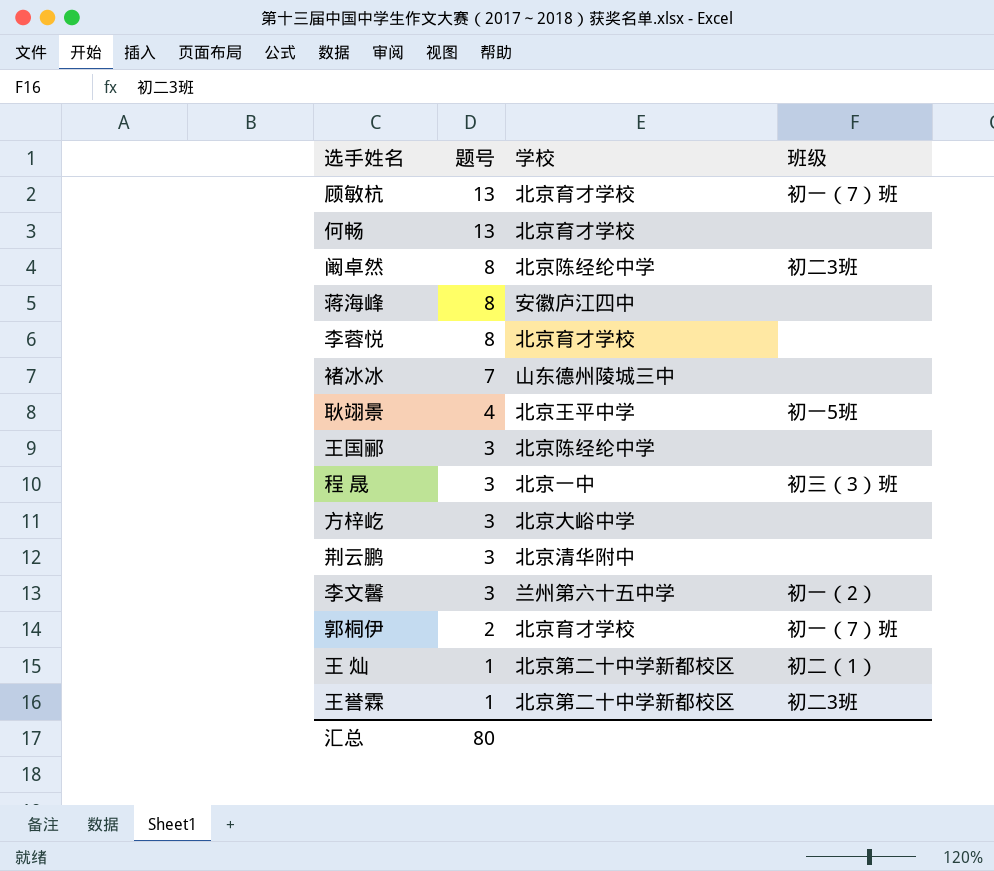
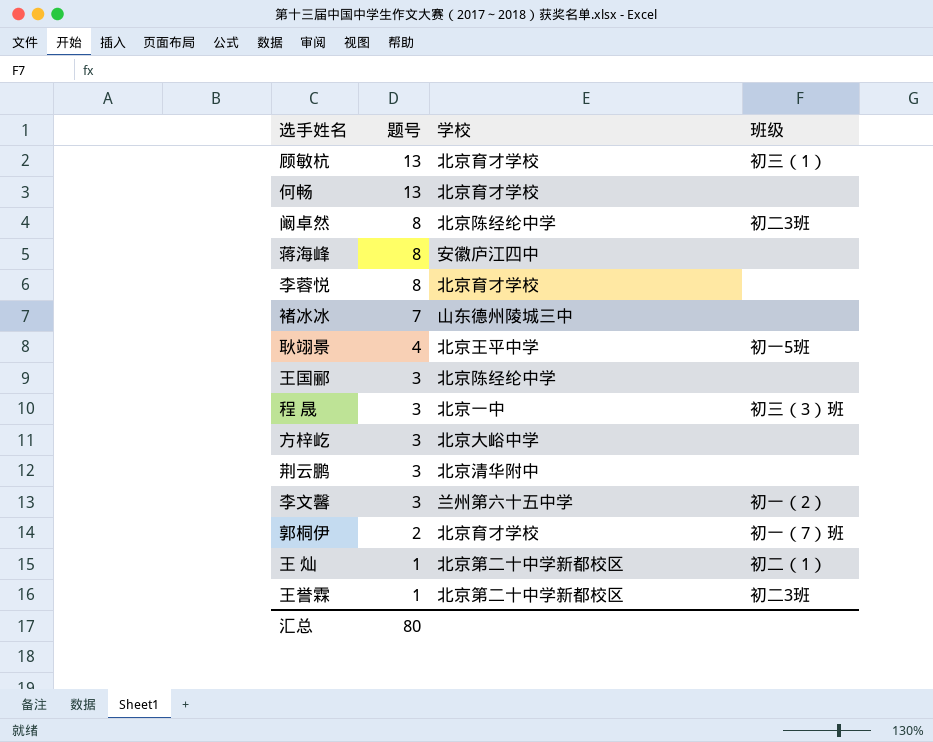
顾敏杭 | 班级: 初一（7）班 -> 初三（1）

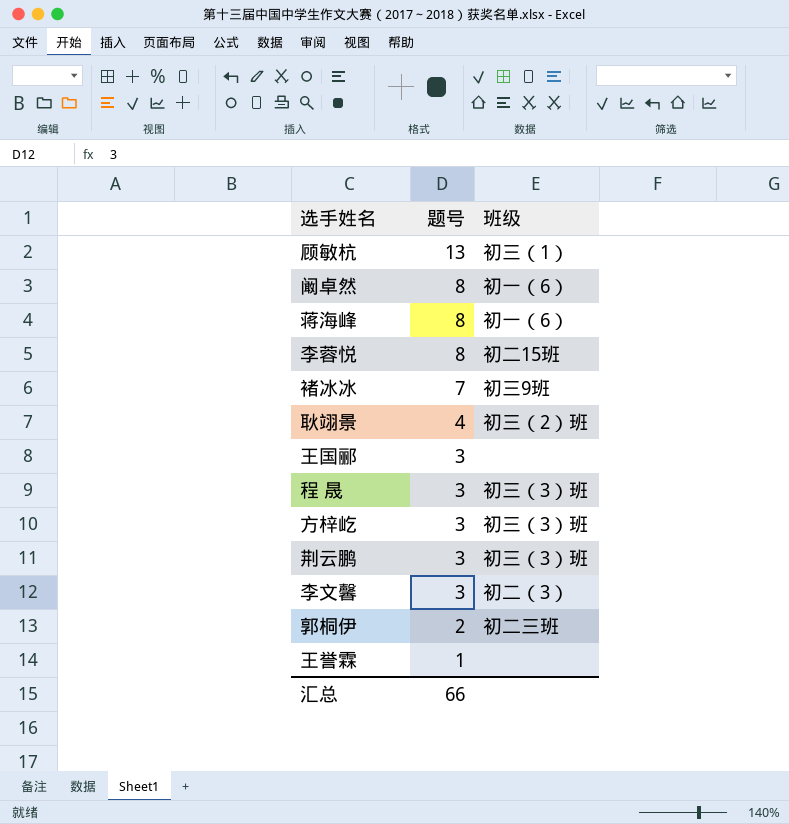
column 学校 | position: 3 -> none
row 何畅: 13 | 北京育才学校 | none -> none
row 王 灿: 1 | 北京第二十中学新都校区 | 初二（1） -> none
阚卓然 | 班级: 初二3班 -> 初一（6）
蒋海峰 | 班级: none -> 初一（6）
李蓉悦 | 班级: none -> 初二15班
褚冰冰 | 班级: none -> 初三9班
耿翊景 | 班级: 初一5班 -> 初三（2）班
方梓屹 | 班级: none -> 初三（3）班
荆云鹏 | 班级: none -> 初三（3）班
李文馨 | 班级: 初一（2） -> 初二（3）
郭桐伊 | 班级: 初一（7）班 -> 初二三班
王誉霖 | 班级: 初二3班 -> none
汇总 | 题号: 80 -> 66

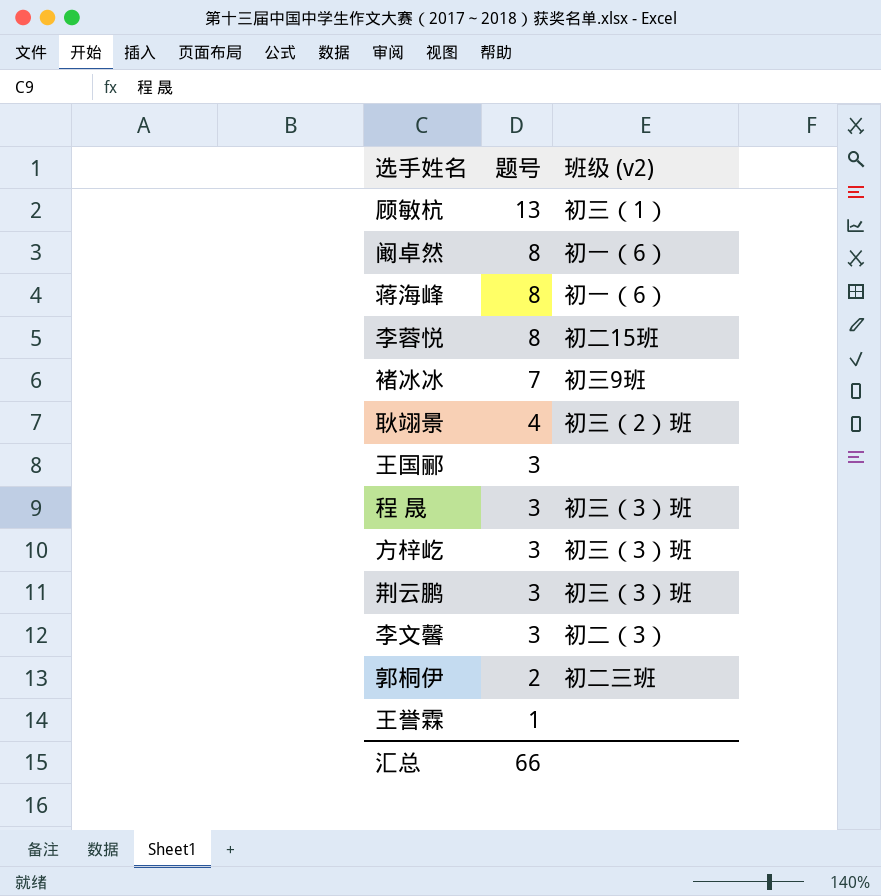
column name: 班级 -> 班级 (v2)

